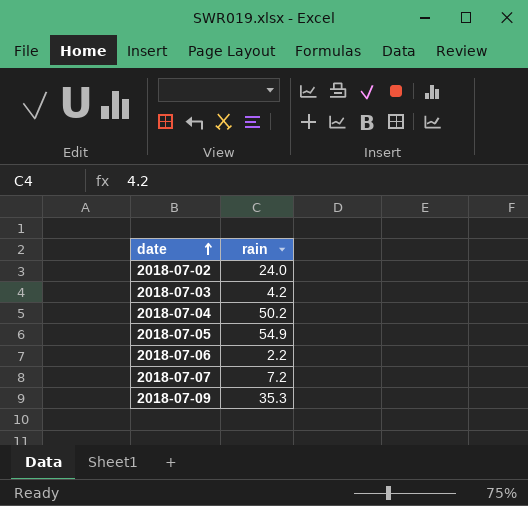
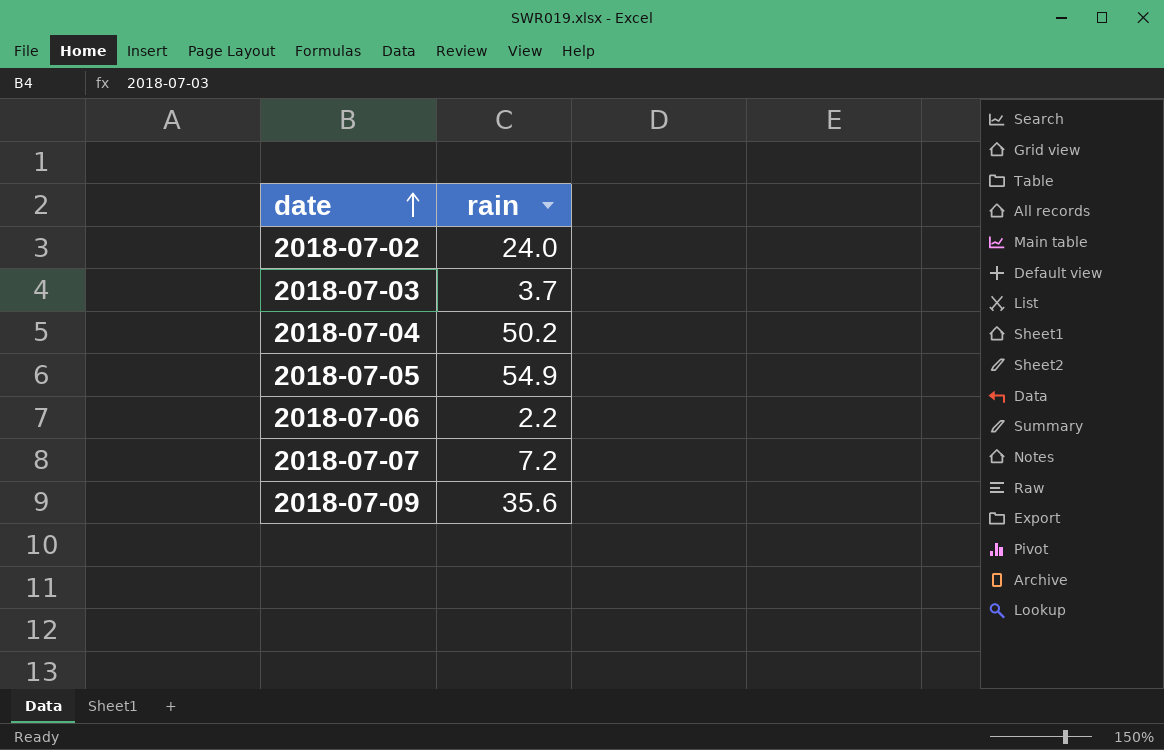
2018-07-03 | rain: 4.2 -> 3.7
2018-07-09 | rain: 35.3 -> 35.6

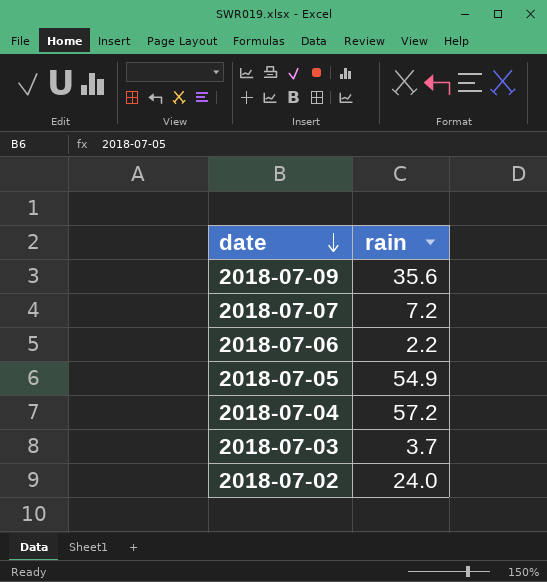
row order: date ascending -> date descending
2018-07-04 | rain: 50.2 -> 57.2

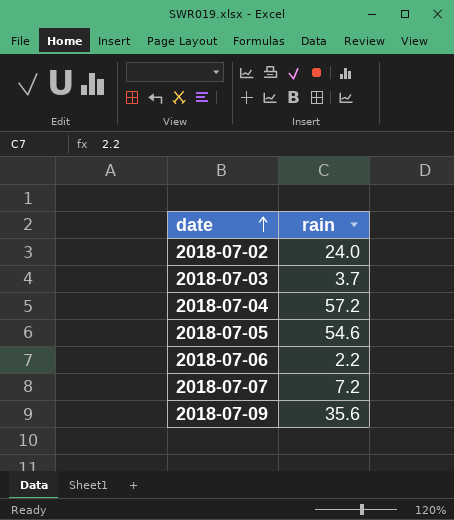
row order: date descending -> date ascending
2018-07-05 | rain: 54.9 -> 54.6

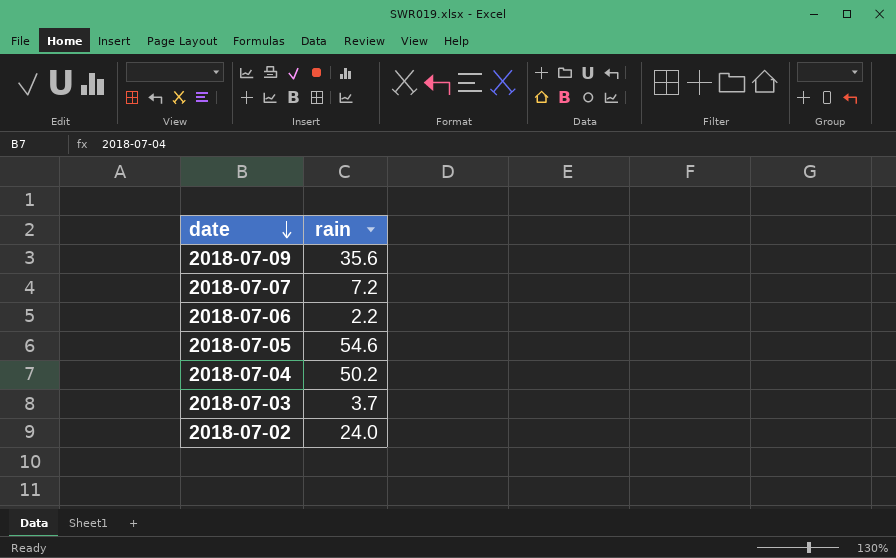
row order: date ascending -> date descending
2018-07-04 | rain: 57.2 -> 50.2

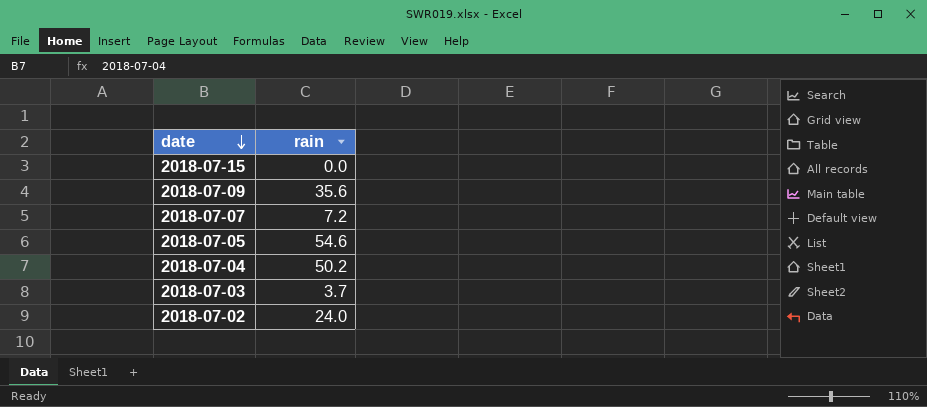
row 2018-07-06: 2.2 -> none
row 2018-07-15: none -> 0.0

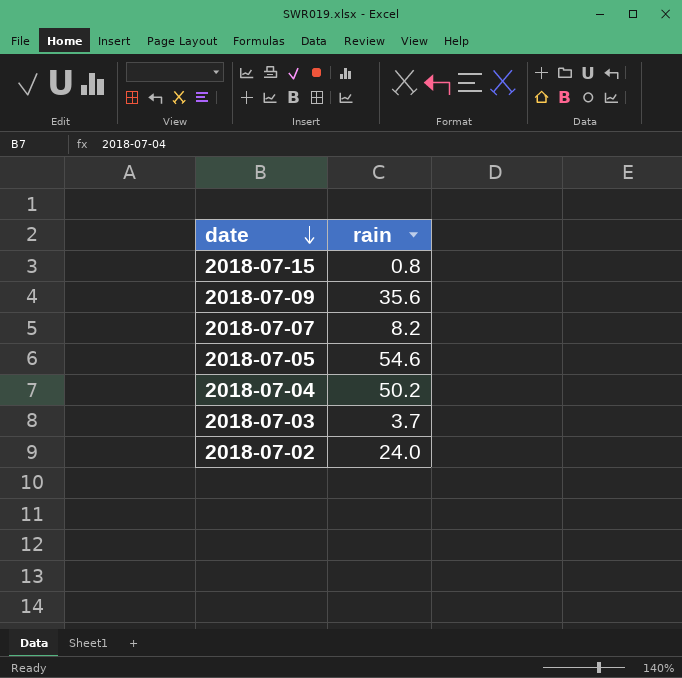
2018-07-15 | rain: 0.0 -> 0.8
2018-07-07 | rain: 7.2 -> 8.2

